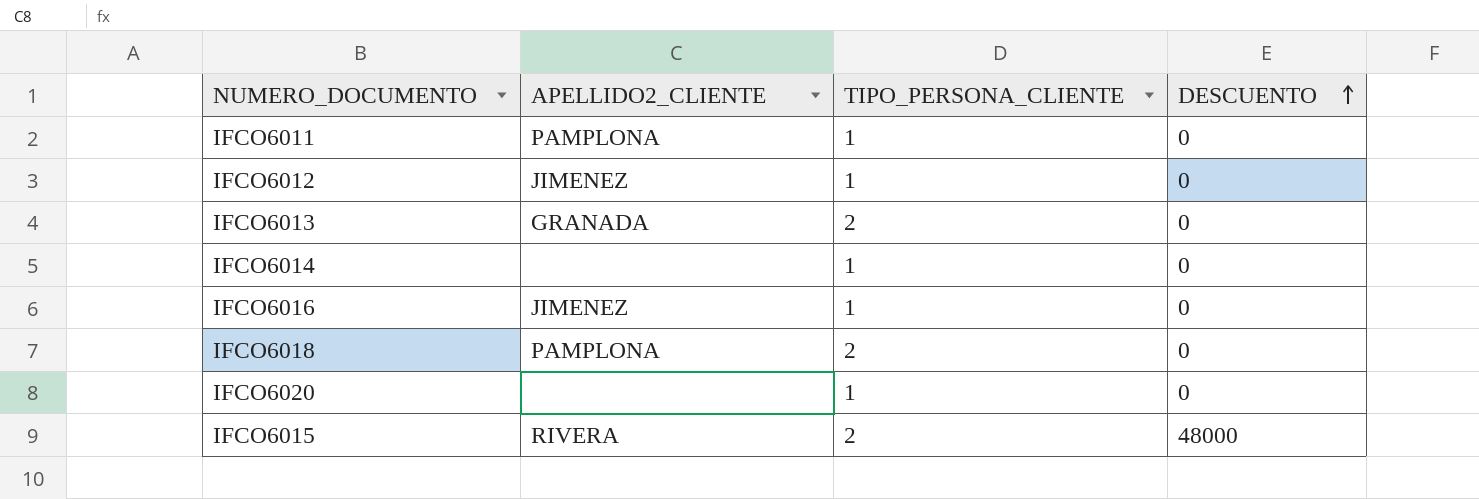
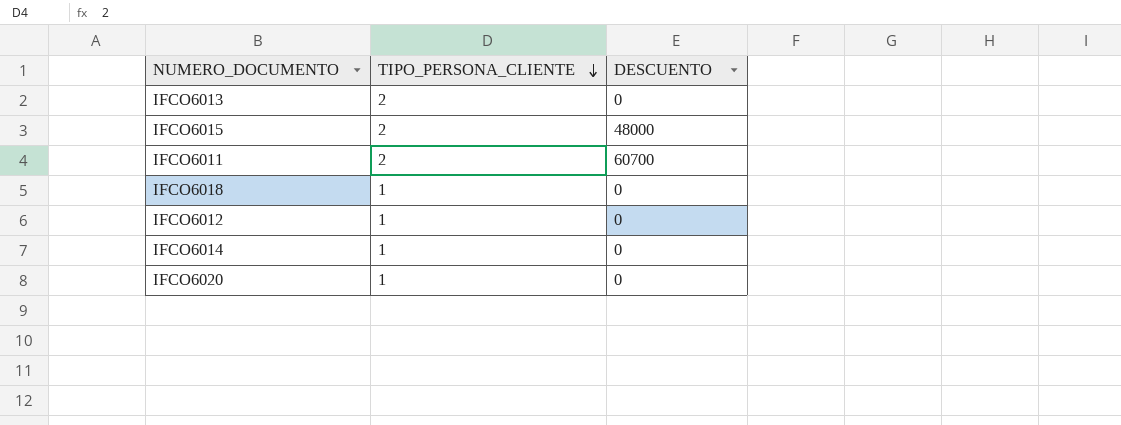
row order: DESCUENTO ascending -> TIPO_PERSONA_CLIENTE descending
column APELLIDO2_CLIENTE | position: 2 -> none
row IFCO6016: JIMENEZ | 1 | 0 -> none
IFCO6011 | TIPO_PERSONA_CLIENTE: 1 -> 2
IFCO6011 | DESCUENTO: 0 -> 60700
IFCO6018 | TIPO_PERSONA_CLIENTE: 2 -> 1

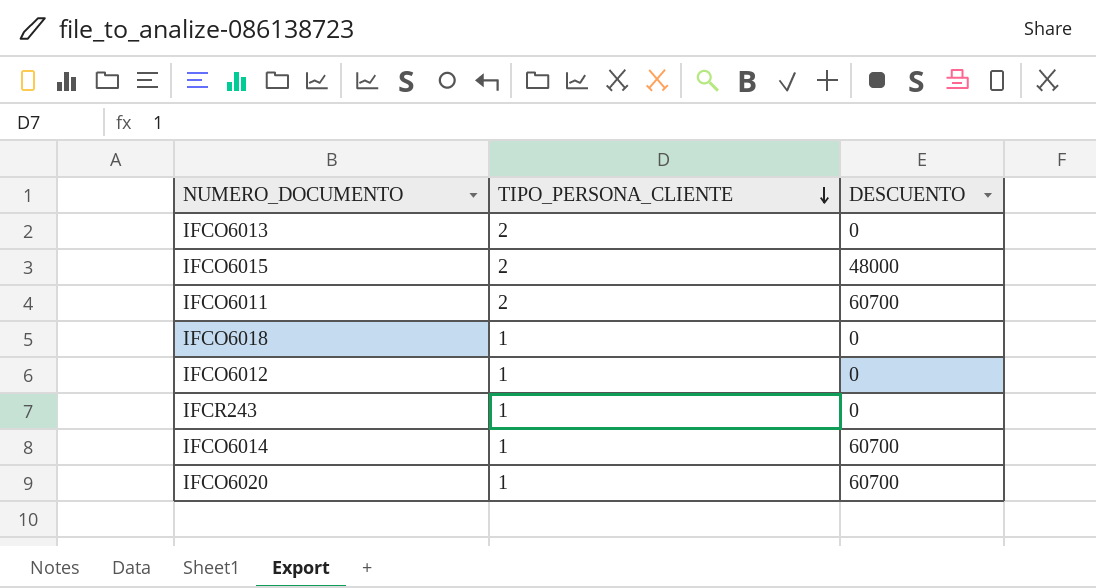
row IFCR243: none -> 1 | 0
IFCO6014 | DESCUENTO: 0 -> 60700
IFCO6020 | DESCUENTO: 0 -> 60700

